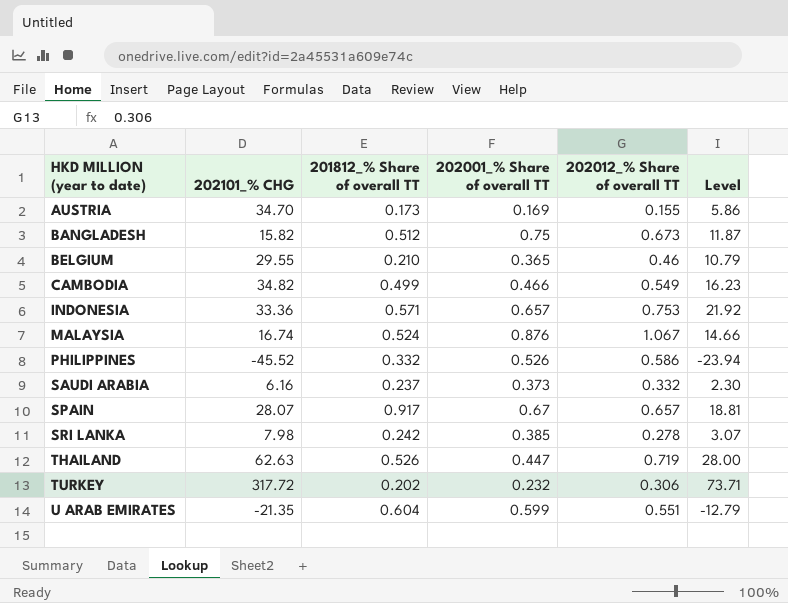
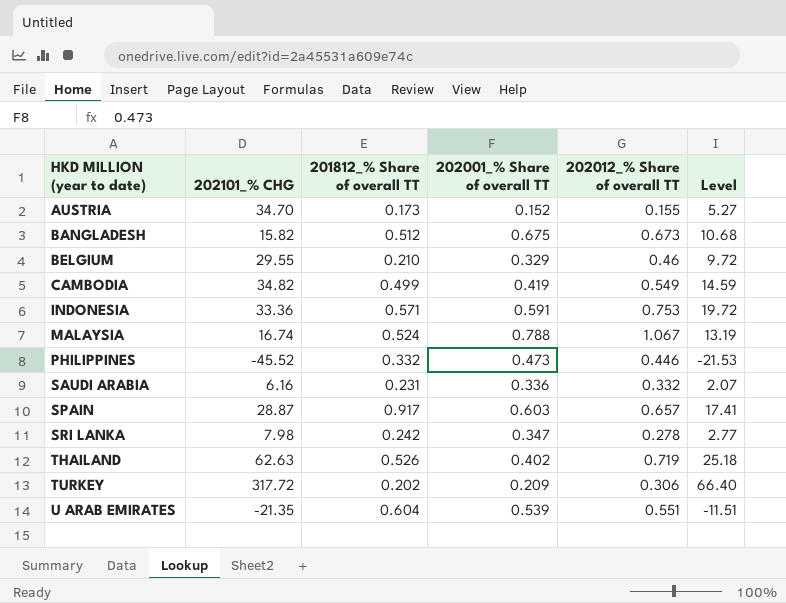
AUSTRIA | 202001_% Share of overall TT: 0.169 -> 0.152
AUSTRIA | Level: 5.86 -> 5.27
BANGLADESH | 202001_% Share of overall TT: 0.75 -> 0.675
BANGLADESH | Level: 11.87 -> 10.68
BELGIUM | 202001_% Share of overall TT: 0.365 -> 0.329
BELGIUM | Level: 10.79 -> 9.72
CAMBODIA | 202001_% Share of overall TT: 0.466 -> 0.419
CAMBODIA | Level: 16.23 -> 14.59
INDONESIA | 202001_% Share of overall TT: 0.657 -> 0.591
INDONESIA | Level: 21.92 -> 19.72
MALAYSIA | 202001_% Share of overall TT: 0.876 -> 0.788
MALAYSIA | Level: 14.66 -> 13.19
PHILIPPINES | 202001_% Share of overall TT: 0.526 -> 0.473
PHILIPPINES | 202012_% Share of overall TT: 0.586 -> 0.446
PHILIPPINES | Level: -23.94 -> -21.53
SAUDI ARABIA | 201812_% Share of overall TT: 0.237 -> 0.231
SAUDI ARABIA | 202001_% Share of overall TT: 0.373 -> 0.336
SAUDI ARABIA | Level: 2.30 -> 2.07
SPAIN | 202101_% CHG: 28.07 -> 28.87
SPAIN | 202001_% Share of overall TT: 0.67 -> 0.603
SPAIN | Level: 18.81 -> 17.41
SRI LANKA | 202001_% Share of overall TT: 0.385 -> 0.347
SRI LANKA | Level: 3.07 -> 2.77
THAILAND | 202001_% Share of overall TT: 0.447 -> 0.402
THAILAND | Level: 28.00 -> 25.18
TURKEY | 202001_% Share of overall TT: 0.232 -> 0.209
TURKEY | Level: 73.71 -> 66.40
U ARAB EMIRATES | 202001_% Share of overall TT: 0.599 -> 0.539
U ARAB EMIRATES | Level: -12.79 -> -11.51

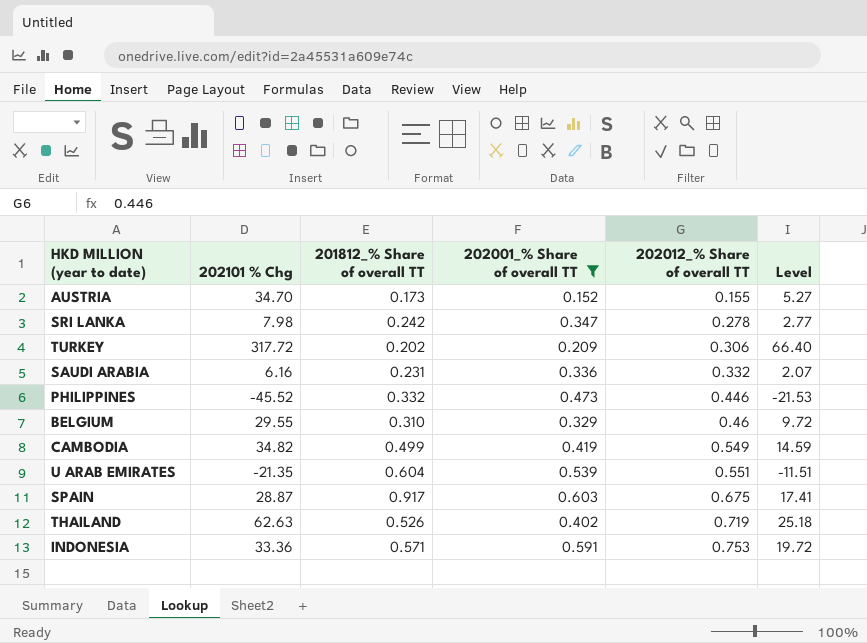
filter: none -> 202001_% Share of overall TT <= 0.603
row order: HKD MILLION (year to date) ascending -> 202012_% Share of overall TT ascending
column name: 202101_% CHG -> 202101 % Chg
BELGIUM | 201812_% Share of overall TT: 0.210 -> 0.310
SPAIN | 202012_% Share of overall TT: 0.657 -> 0.675

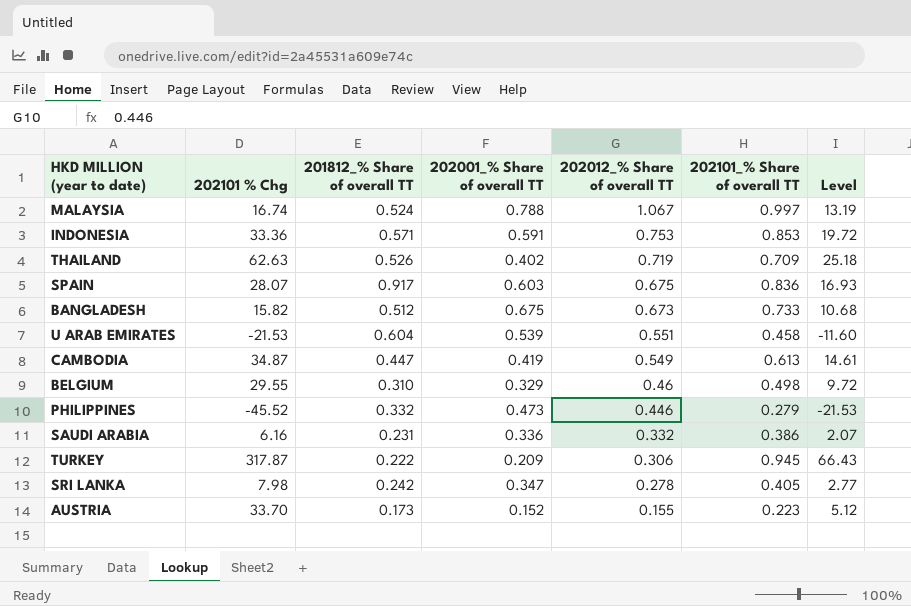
filter: 202001_% Share of overall TT <= 0.603 -> none
row order: 202012_% Share of overall TT ascending -> 202012_% Share of overall TT descending
column 202101_% Share of overall TT | position: none -> 6
SPAIN | 202101 % Chg: 28.87 -> 28.07
SPAIN | Level: 17.41 -> 16.93
U ARAB EMIRATES | 202101 % Chg: -21.35 -> -21.53
U ARAB EMIRATES | Level: -11.51 -> -11.60
CAMBODIA | 202101 % Chg: 34.82 -> 34.87
CAMBODIA | 201812_% Share of overall TT: 0.499 -> 0.447
CAMBODIA | Level: 14.59 -> 14.61
TURKEY | 202101 % Chg: 317.72 -> 317.87
TURKEY | 201812_% Share of overall TT: 0.202 -> 0.222
TURKEY | Level: 66.40 -> 66.43
AUSTRIA | 202101 % Chg: 34.70 -> 33.70
AUSTRIA | Level: 5.27 -> 5.12

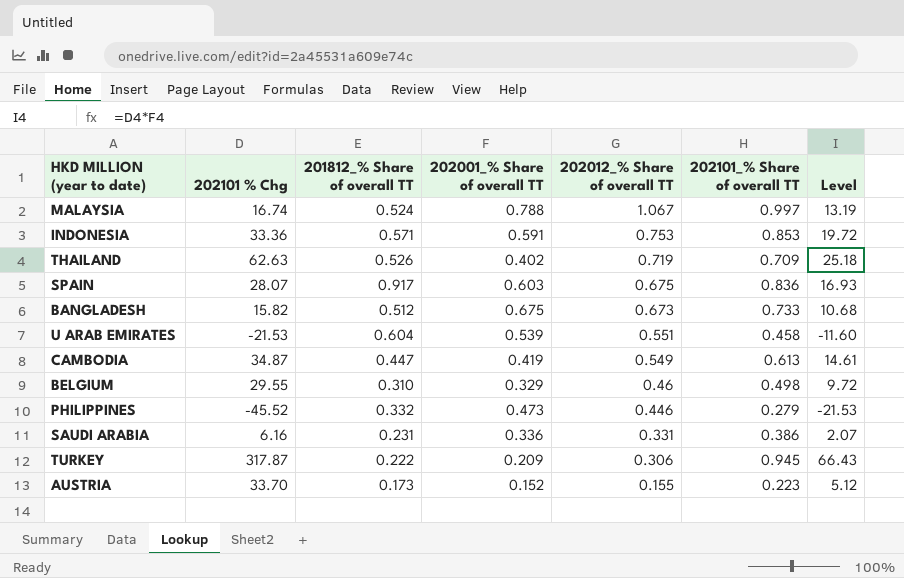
row SRI LANKA: 7.98 | 0.242 | 0.347 | 0.278 | 0.405 | 2.77 -> none
SAUDI ARABIA | 202012_% Share of overall TT: 0.332 -> 0.331

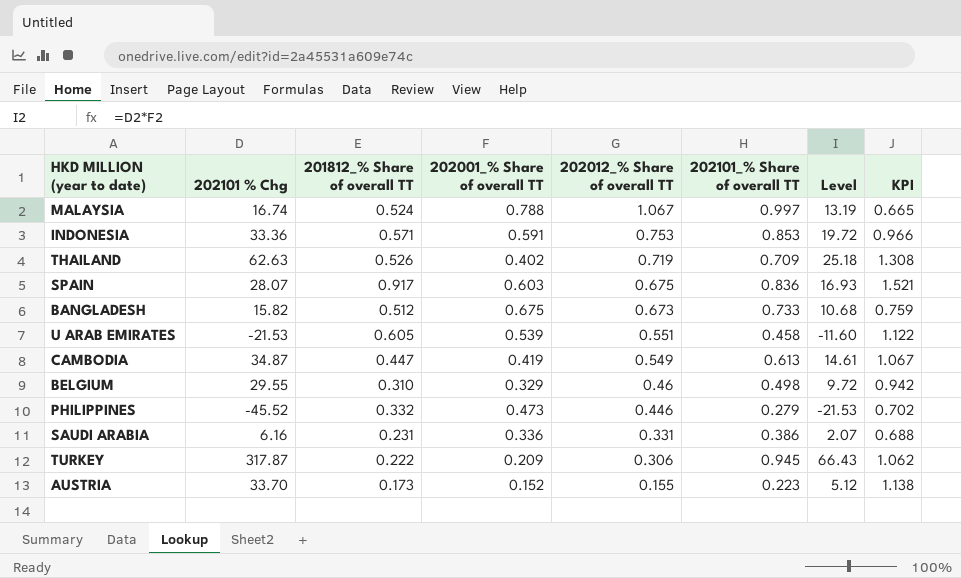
column KPI | formula: none -> [201812_% Share of overall TT] / [202001_% Share of overall TT]
U ARAB EMIRATES | 201812_% Share of overall TT: 0.604 -> 0.605

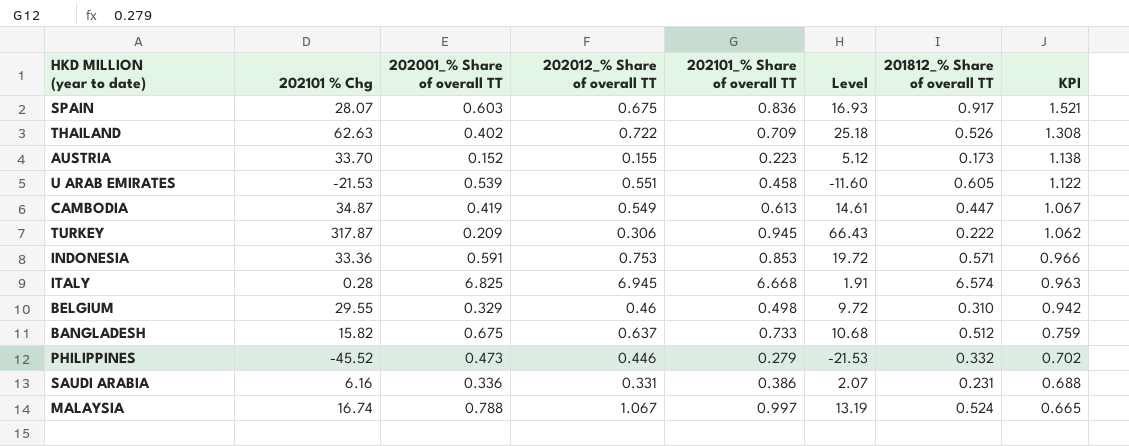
row order: 202012_% Share of overall TT descending -> KPI descending
column 201812_% Share of overall TT | position: 3 -> 7
THAILAND | 202012_% Share of overall TT: 0.719 -> 0.722
row ITALY: none -> 0.28 | 6.825 | 6.945 | 6.668 | 1.91 | 6.574 | 0.963
BANGLADESH | 202012_% Share of overall TT: 0.673 -> 0.637

